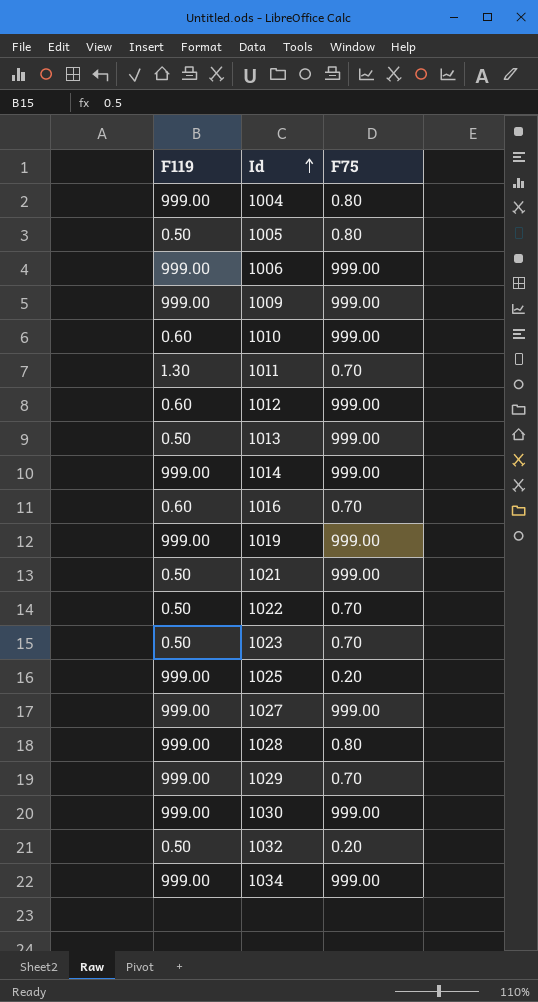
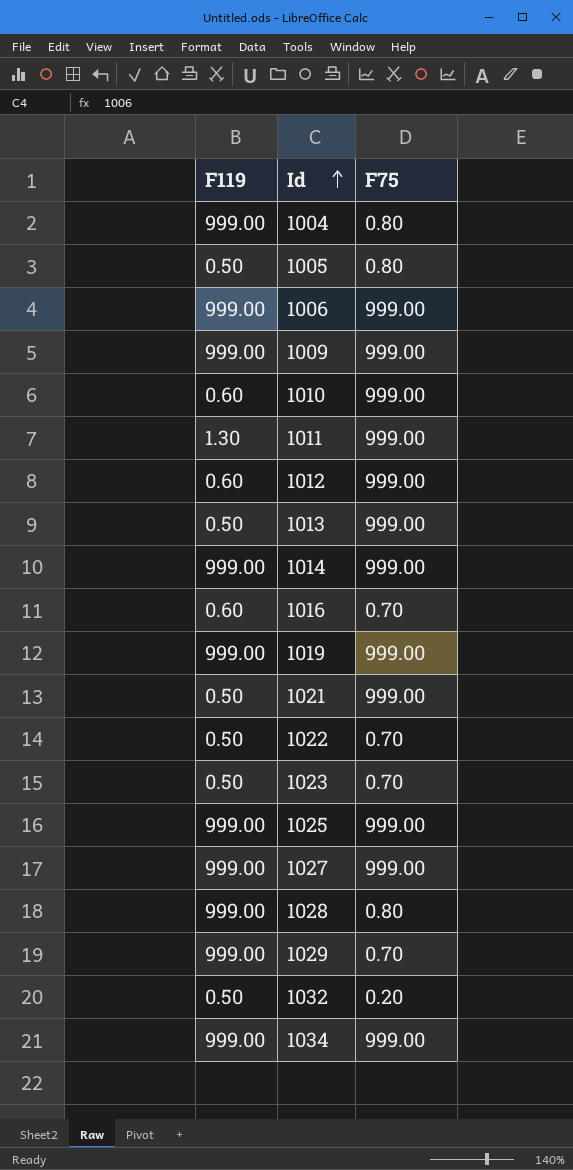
row 1030: 999.00 | 999.00 -> none
1011 | F75: 0.70 -> 999.00
1025 | F75: 0.20 -> 999.00

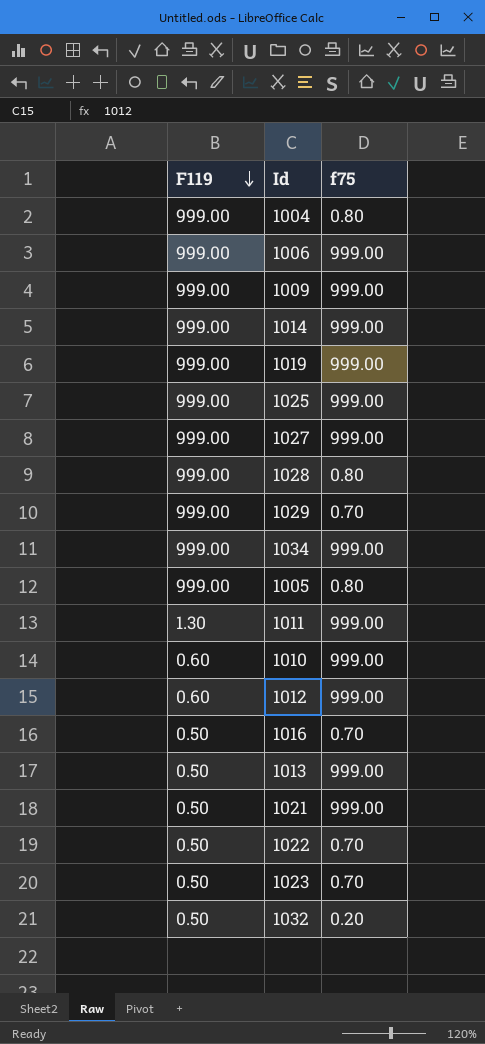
row order: Id ascending -> F119 descending
column name: F75 -> f75
1005 | F119: 0.50 -> 999.00
1016 | F119: 0.60 -> 0.50

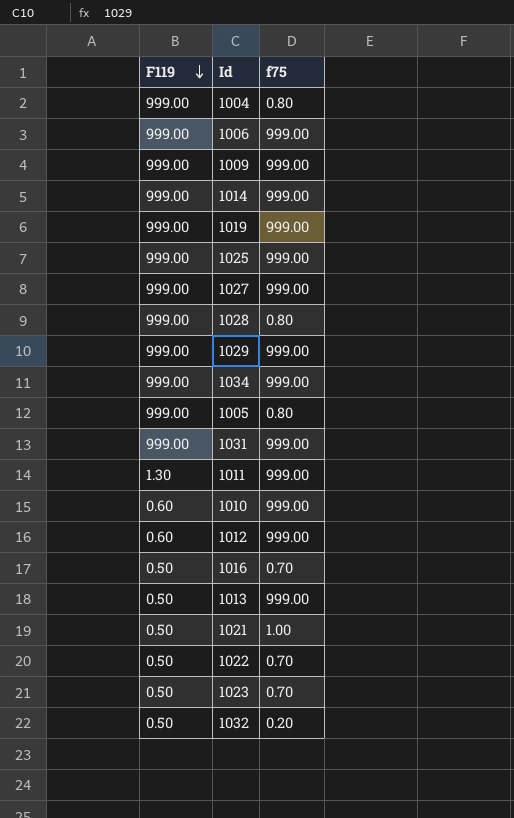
1029 | f75: 0.70 -> 999.00
row 1031: none -> 999.00 | 999.00
1021 | f75: 999.00 -> 1.00

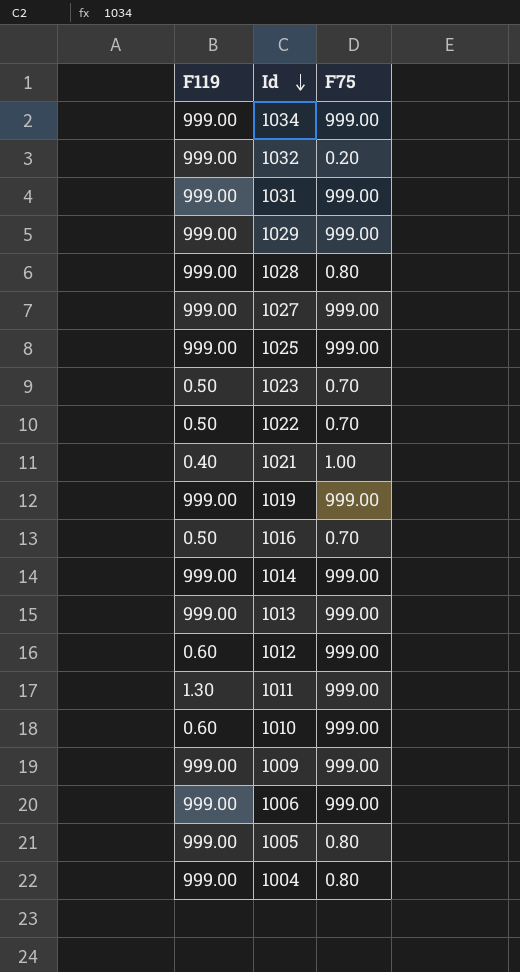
row order: F119 descending -> Id descending
column name: f75 -> F75
1032 | F119: 0.50 -> 999.00
1021 | F119: 0.50 -> 0.40
1013 | F119: 0.50 -> 999.00

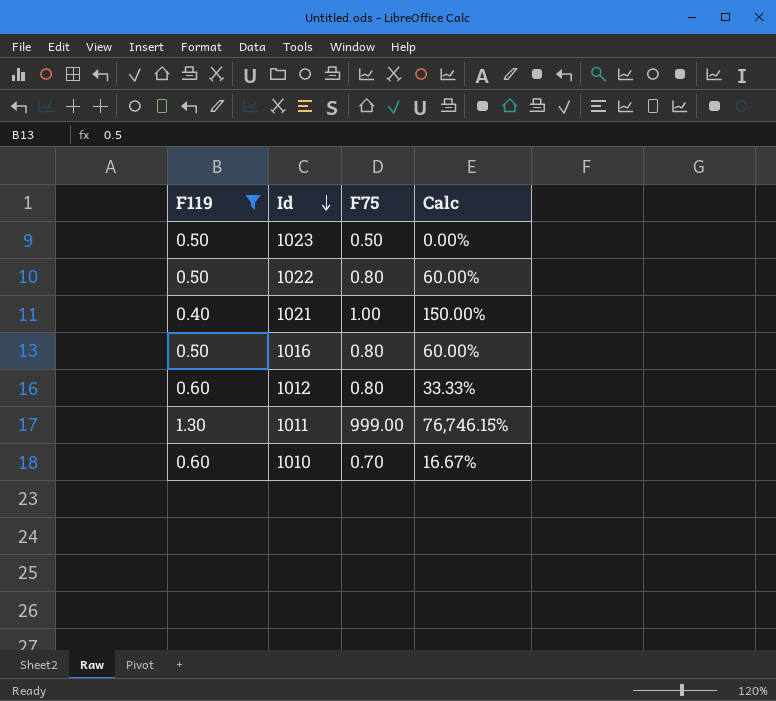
filter: none -> F119 != 999.00
column Calc | formula: none -> ([F75] - [F119]) / [F119]
1023 | F75: 0.70 -> 0.50
1022 | F75: 0.70 -> 0.80
1016 | F75: 0.70 -> 0.80
1012 | F75: 999.00 -> 0.80
1010 | F75: 999.00 -> 0.70

